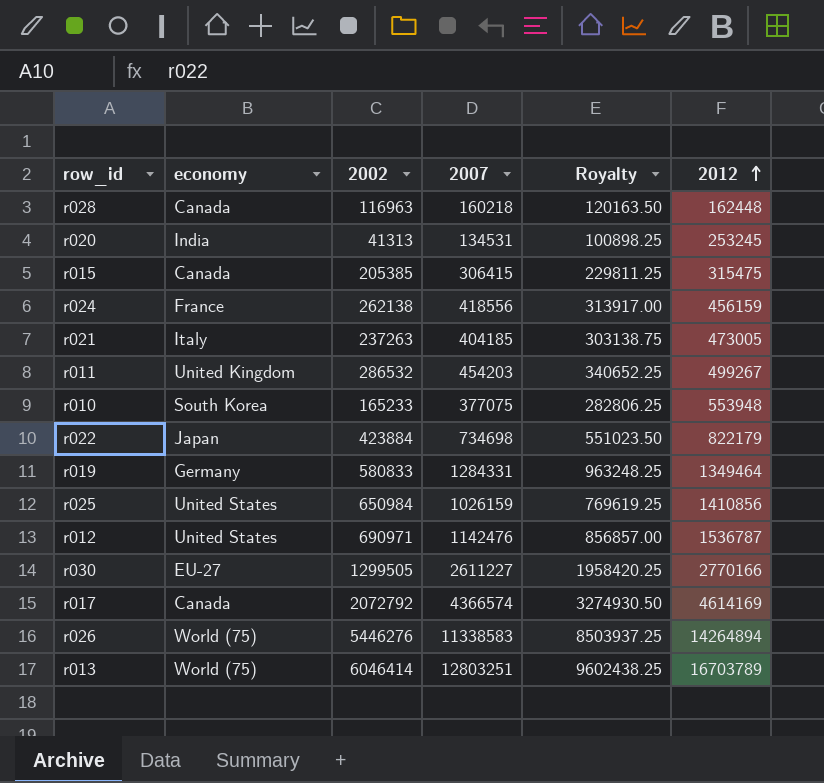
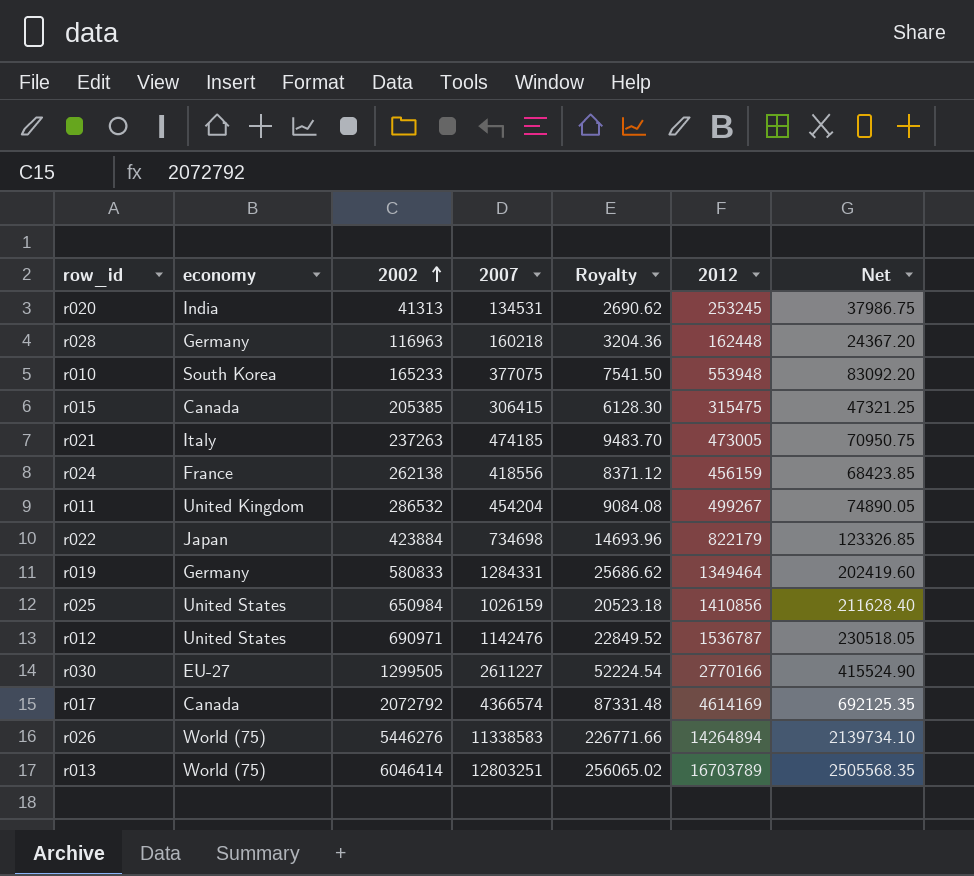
row order: 2012 ascending -> 2002 ascending
column Royalty | formula: [2007] * 0.75 -> [2007] * 0.02
column Net | formula: none -> [2012] * 0.15
r028 | economy: Canada -> Germany
r021 | 2007: 404185 -> 474185
r011 | 2007: 454203 -> 454204

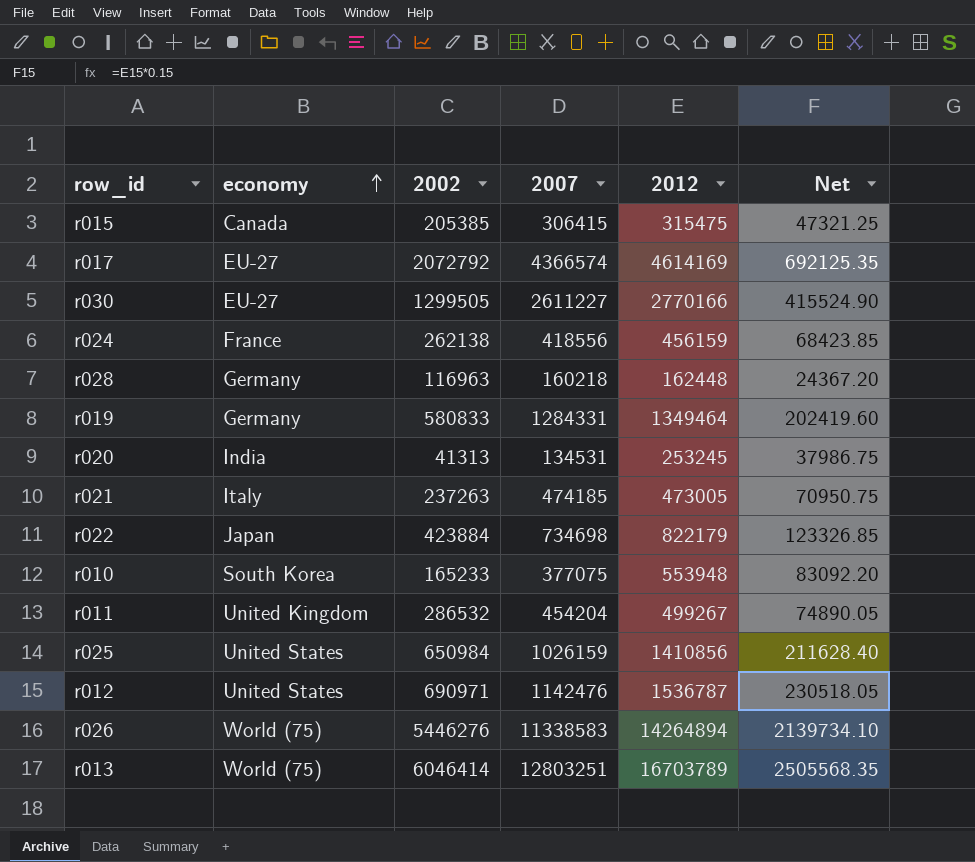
row order: 2002 ascending -> economy ascending
column Royalty | formula: [2007] * 0.02 -> none
r017 | economy: Canada -> EU-27

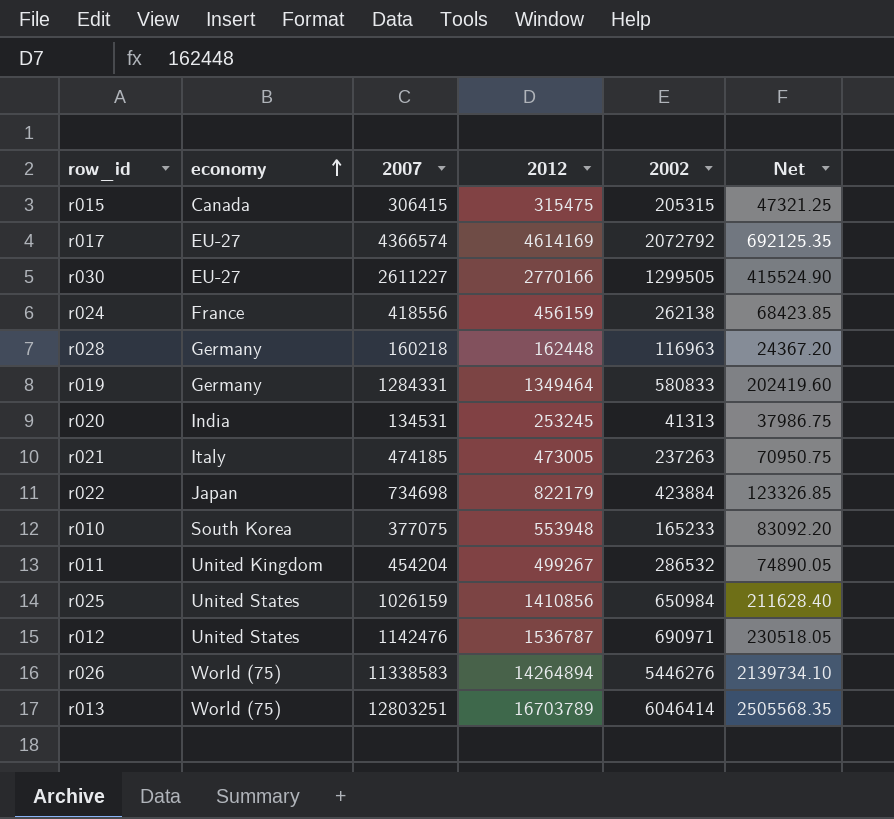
column 2002 | position: 3 -> 5
r015 | 2002: 205385 -> 205315

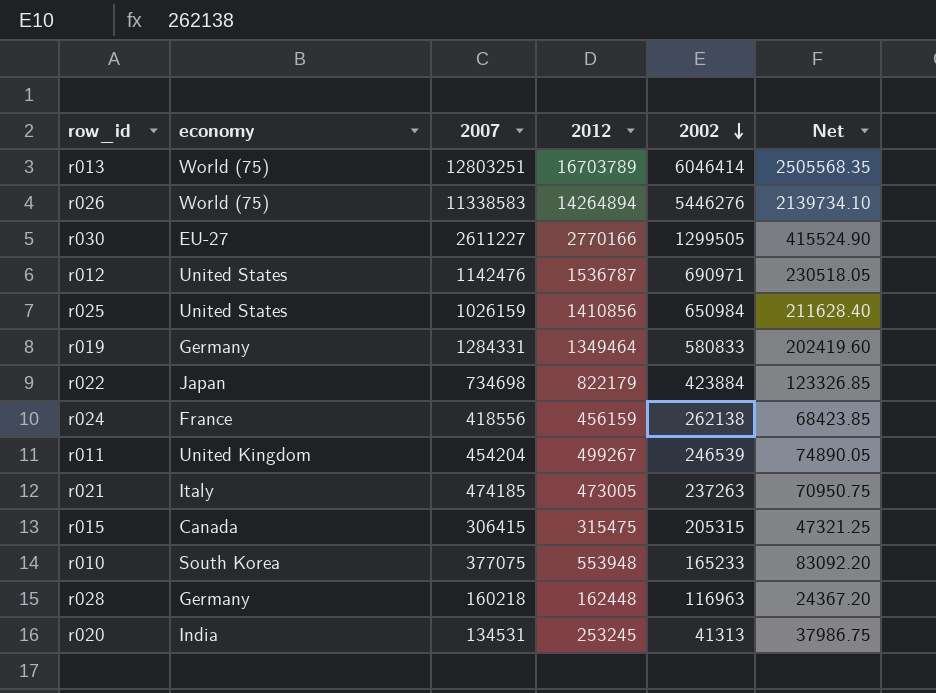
row order: economy ascending -> 2002 descending
row r017: EU-27 | 4366574 | 4614169 | 2072792 | 692125.35 -> none
r011 | 2002: 286532 -> 246539

